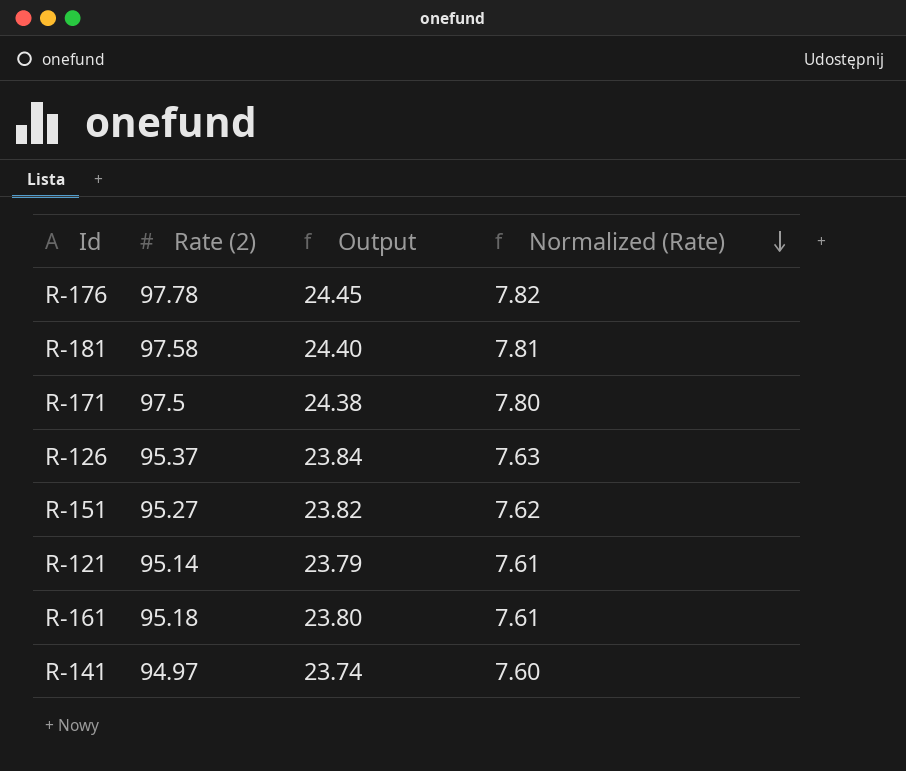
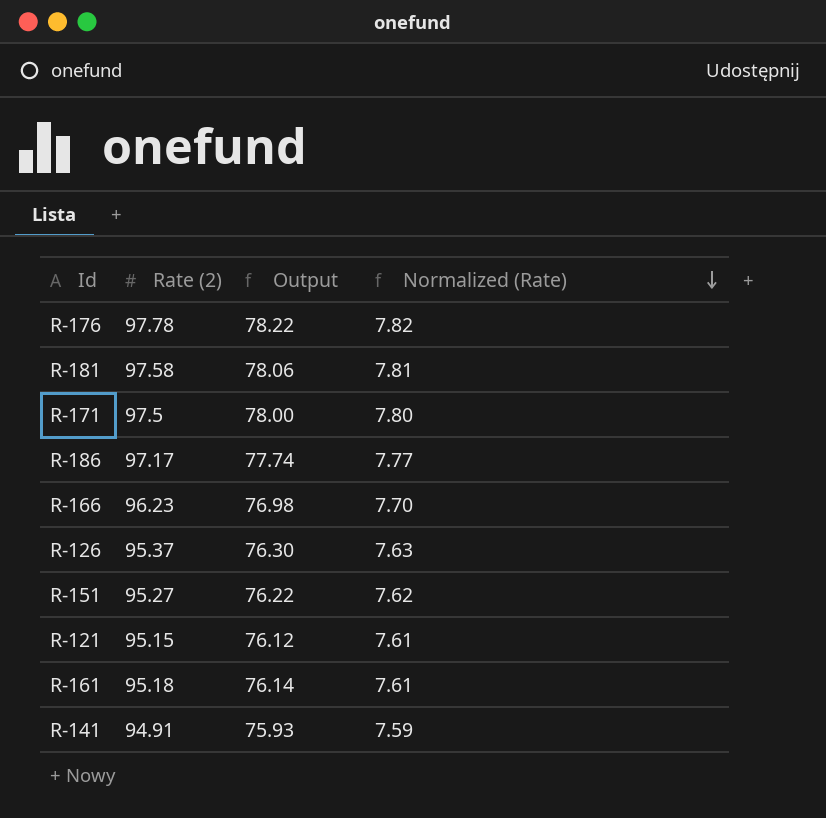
column Output | formula: [Rate (2)] * 0.25 -> [Rate (2)] * 0.8
row R-186: none -> 97.17 | 77.74 | 7.77
row R-166: none -> 96.23 | 76.98 | 7.70
R-121 | Rate (2): 95.14 -> 95.15
R-141 | Rate (2): 94.97 -> 94.91
R-141 | Normalized (Rate): 7.60 -> 7.59

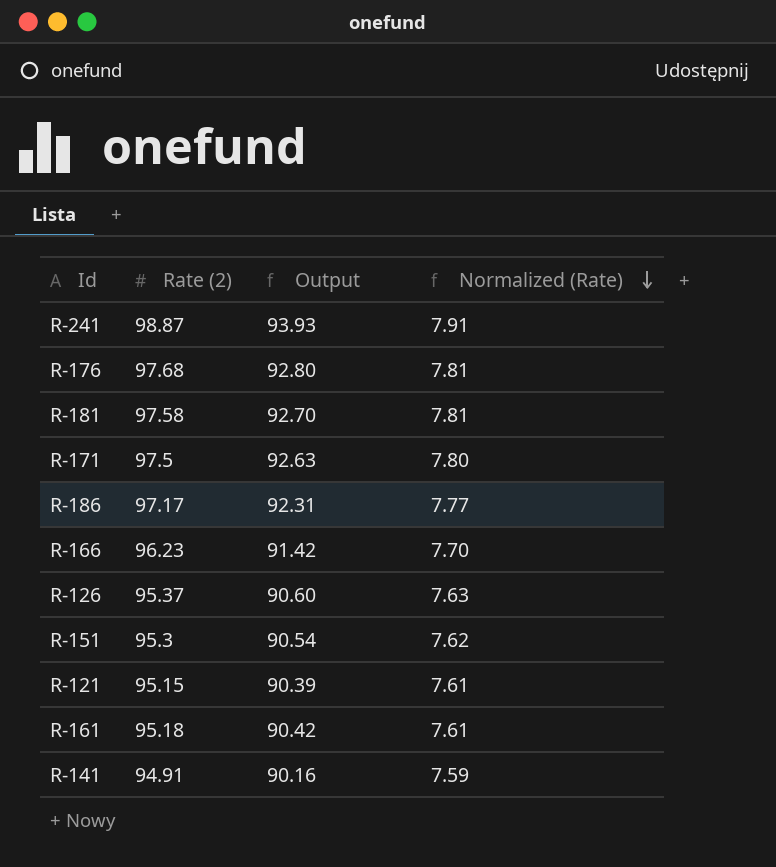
column Output | formula: [Rate (2)] * 0.8 -> [Rate (2)] * 0.95
row R-241: none -> 98.87 | 93.93 | 7.91
R-176 | Rate (2): 97.78 -> 97.68
R-176 | Normalized (Rate): 7.82 -> 7.81
R-151 | Rate (2): 95.27 -> 95.3

